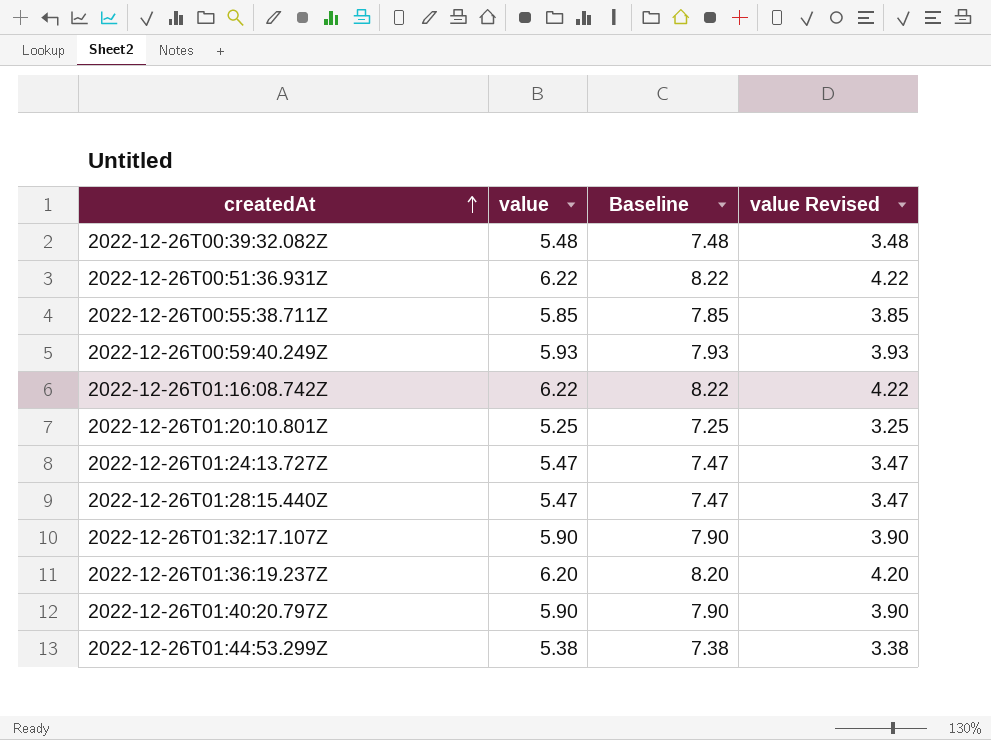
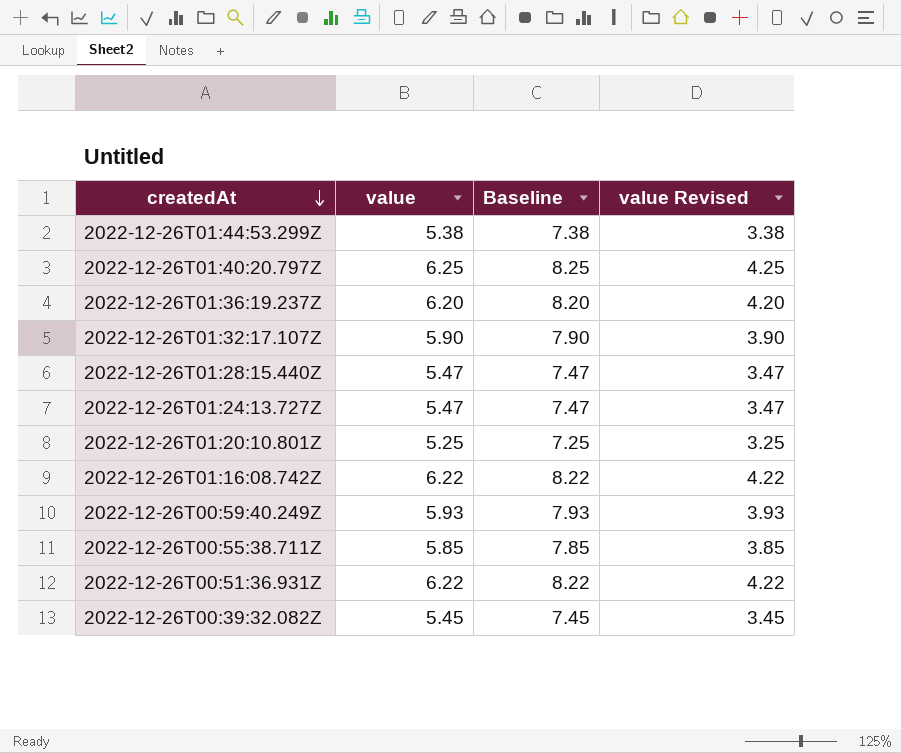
row order: createdAt ascending -> createdAt descending
2022-12-26T01:40:20.797Z | value: 5.90 -> 6.25
2022-12-26T01:40:20.797Z | Baseline: 7.90 -> 8.25
2022-12-26T01:40:20.797Z | value Revised: 3.90 -> 4.25
2022-12-26T00:39:32.082Z | value: 5.48 -> 5.45
2022-12-26T00:39:32.082Z | Baseline: 7.48 -> 7.45
2022-12-26T00:39:32.082Z | value Revised: 3.48 -> 3.45

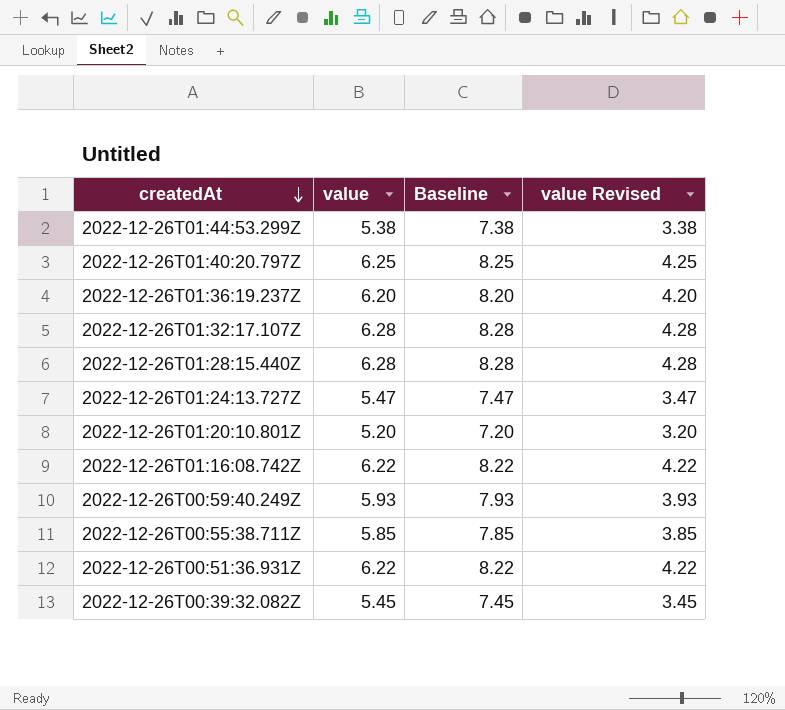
2022-12-26T01:32:17.107Z | value: 5.90 -> 6.28
2022-12-26T01:32:17.107Z | Baseline: 7.90 -> 8.28
2022-12-26T01:32:17.107Z | value Revised: 3.90 -> 4.28
2022-12-26T01:28:15.440Z | value: 5.47 -> 6.28
2022-12-26T01:28:15.440Z | Baseline: 7.47 -> 8.28
2022-12-26T01:28:15.440Z | value Revised: 3.47 -> 4.28
2022-12-26T01:20:10.801Z | value: 5.25 -> 5.20
2022-12-26T01:20:10.801Z | Baseline: 7.25 -> 7.20
2022-12-26T01:20:10.801Z | value Revised: 3.25 -> 3.20

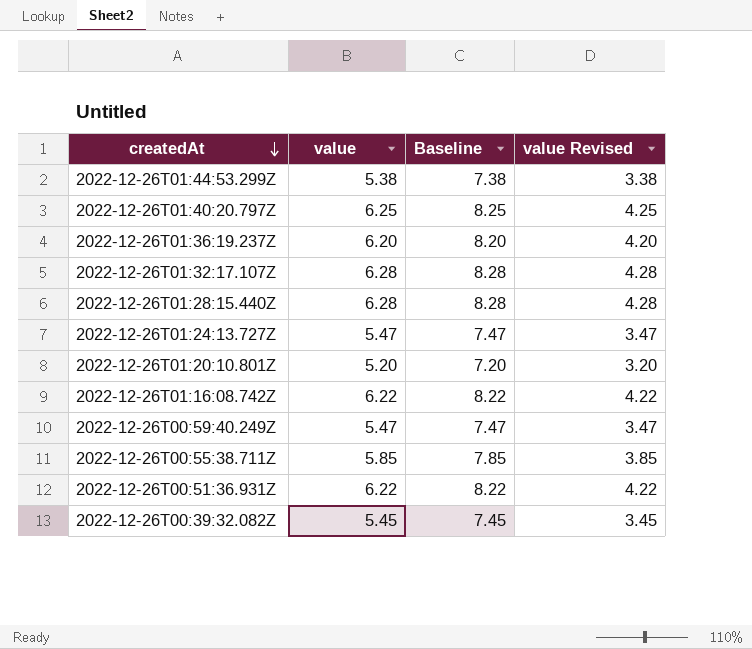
2022-12-26T00:59:40.249Z | value: 5.93 -> 5.47
2022-12-26T00:59:40.249Z | Baseline: 7.93 -> 7.47
2022-12-26T00:59:40.249Z | value Revised: 3.93 -> 3.47

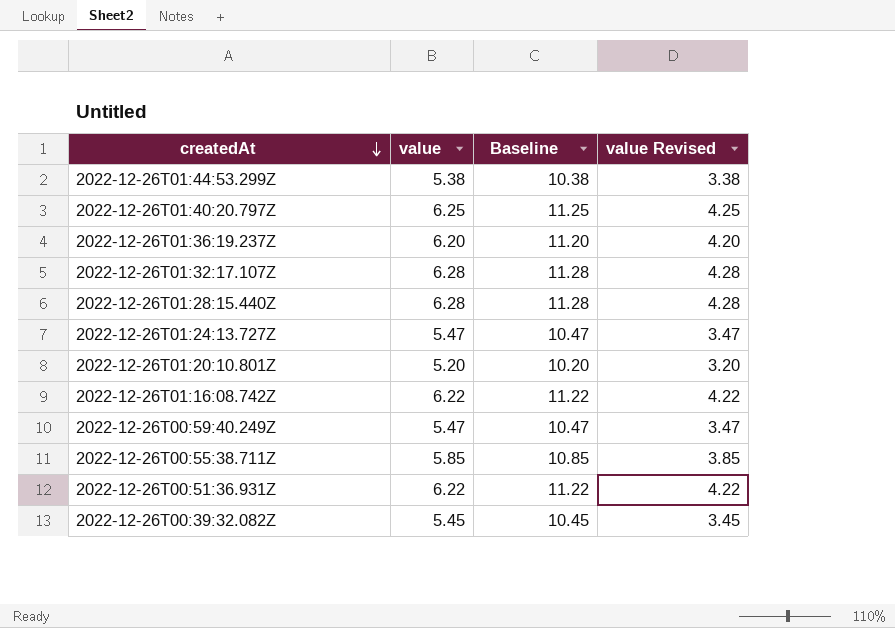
column Baseline | formula: [value] + 2 -> [value] + 5

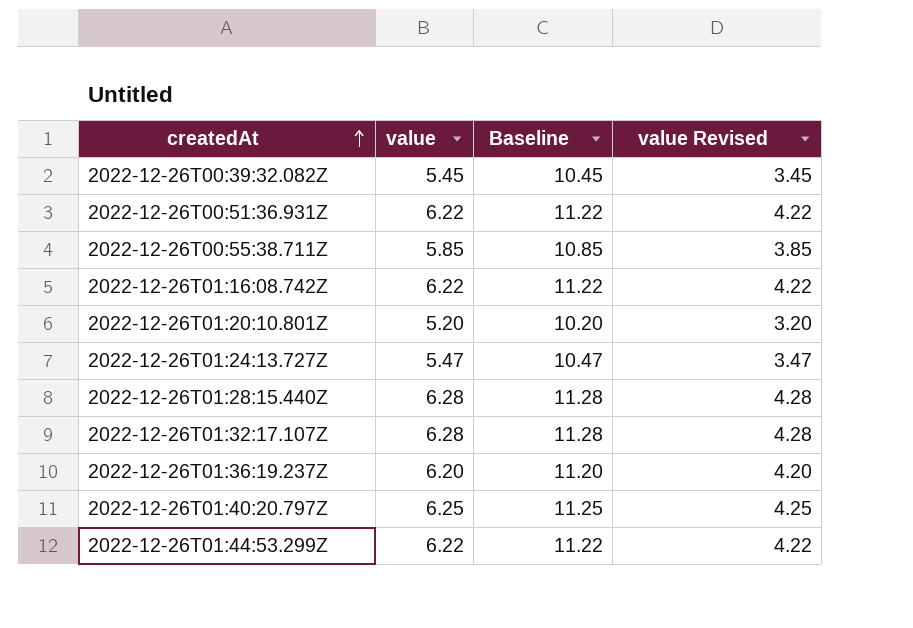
row order: createdAt descending -> createdAt ascending
row 2022-12-26T00:59:40.249Z: 5.47 | 10.47 | 3.47 -> none
2022-12-26T01:44:53.299Z | value: 5.38 -> 6.22
2022-12-26T01:44:53.299Z | Baseline: 10.38 -> 11.22
2022-12-26T01:44:53.299Z | value Revised: 3.38 -> 4.22

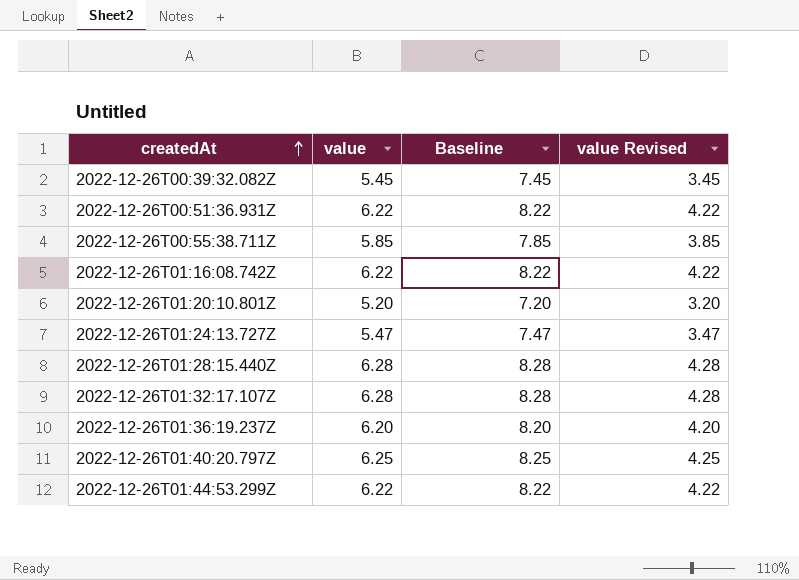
column Baseline | formula: [value] + 5 -> [value] + 2

